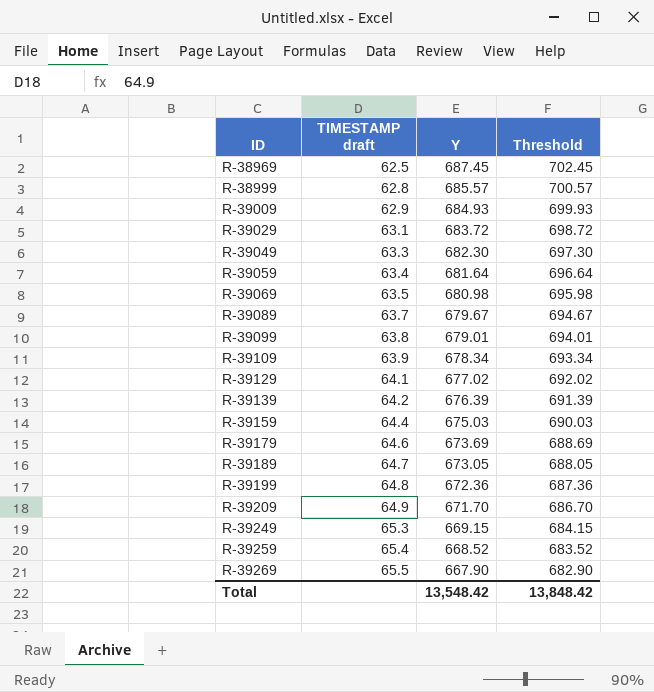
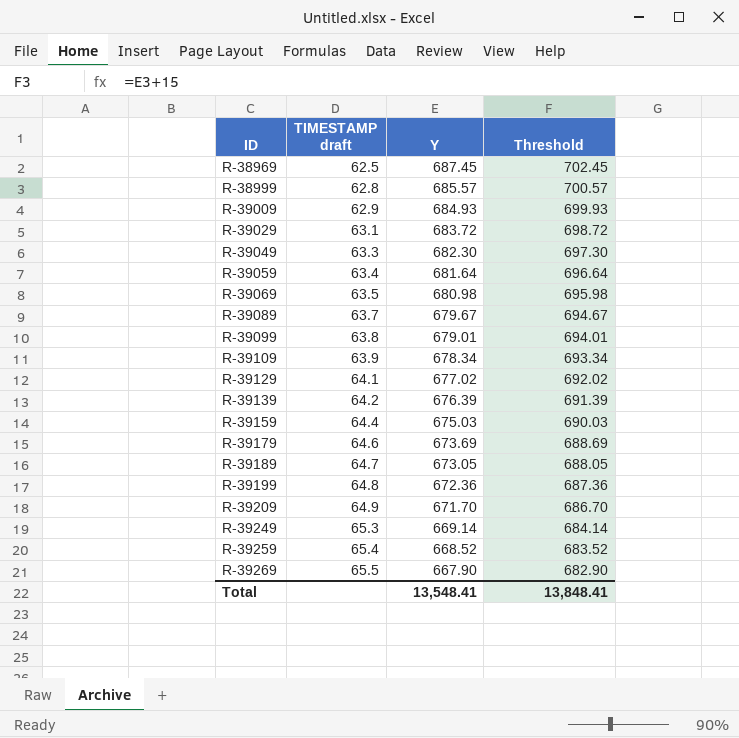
R-39249 | Y: 669.15 -> 669.14
R-39249 | Threshold: 684.15 -> 684.14
Total | Y: 13,548.42 -> 13,548.41
Total | Threshold: 13,848.42 -> 13,848.41

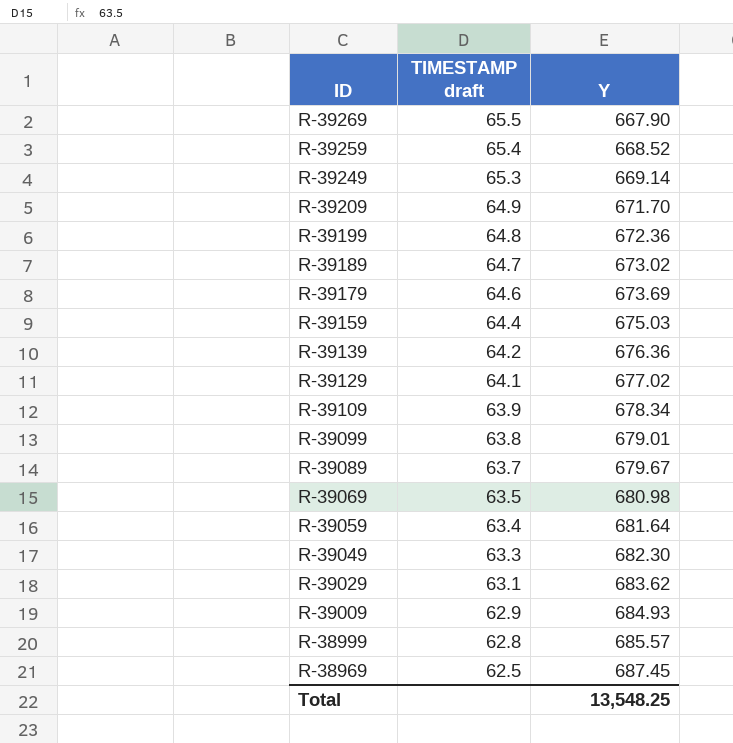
row order: ID ascending -> ID descending
column Threshold | formula: [Y] + 15 -> none
R-39189 | Y: 673.05 -> 673.02
R-39139 | Y: 676.39 -> 676.36
R-39029 | Y: 683.72 -> 683.62
Total | Y: 13,548.41 -> 13,548.25

